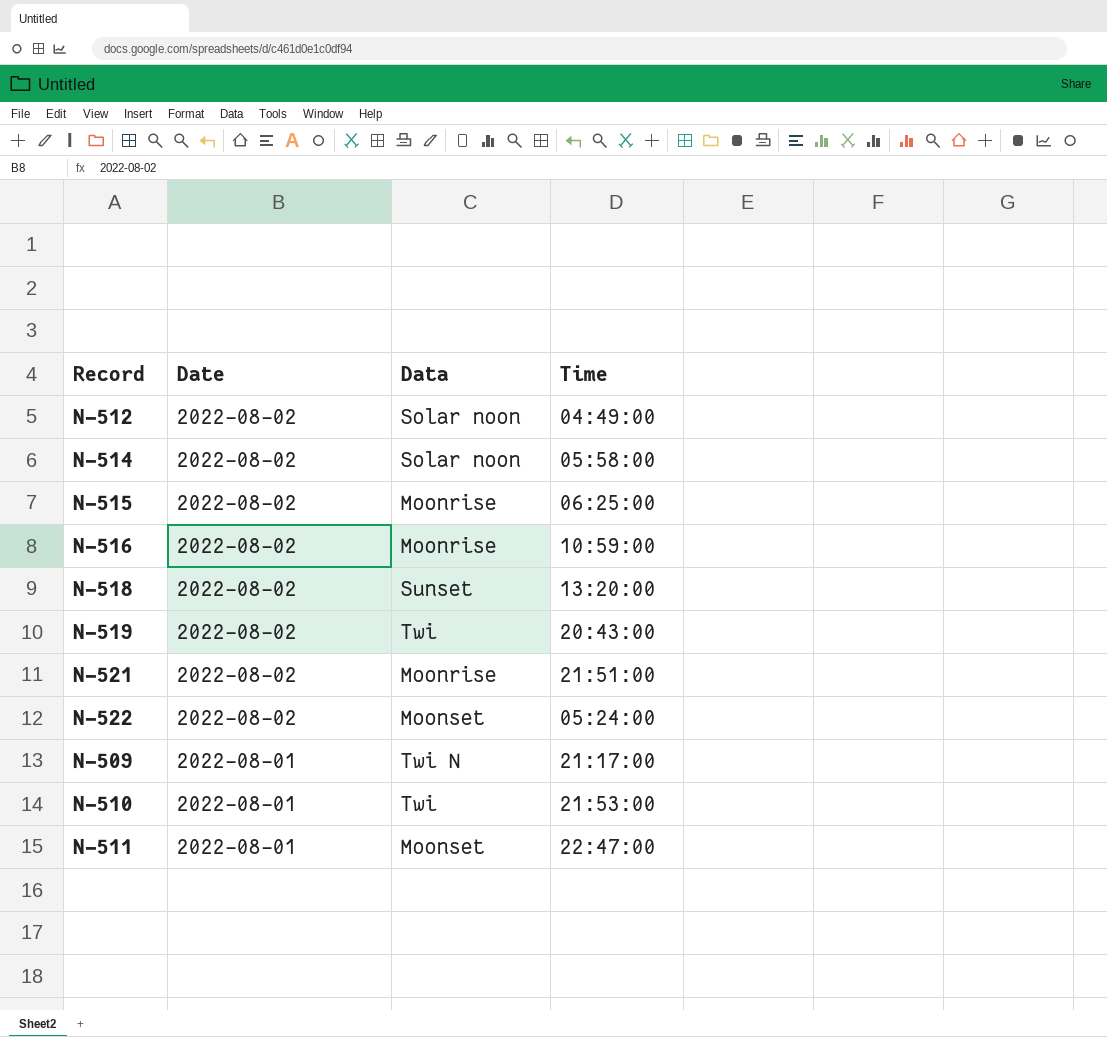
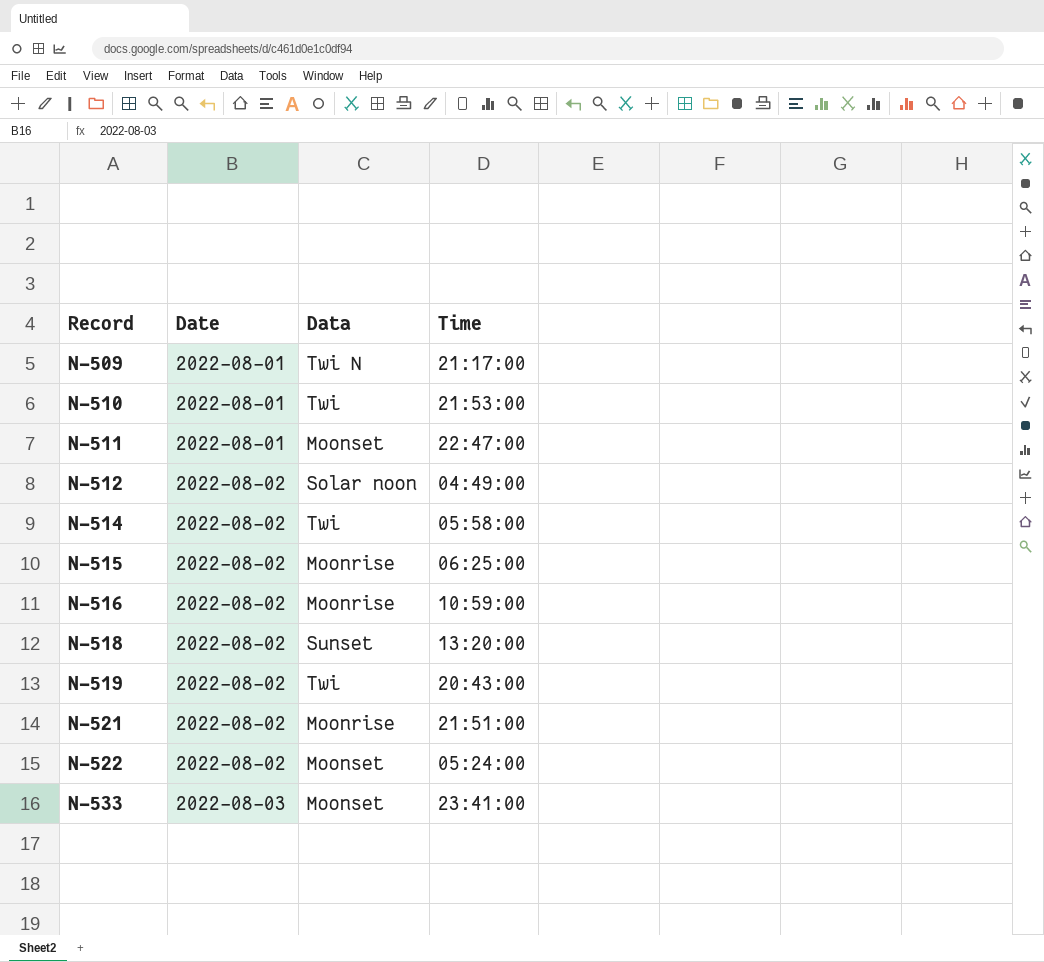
row order: Date descending -> Record ascending
N-514 | Data: Solar noon -> Twi
row N-533: none -> 2022-08-03 | Moonset | 23:41:00

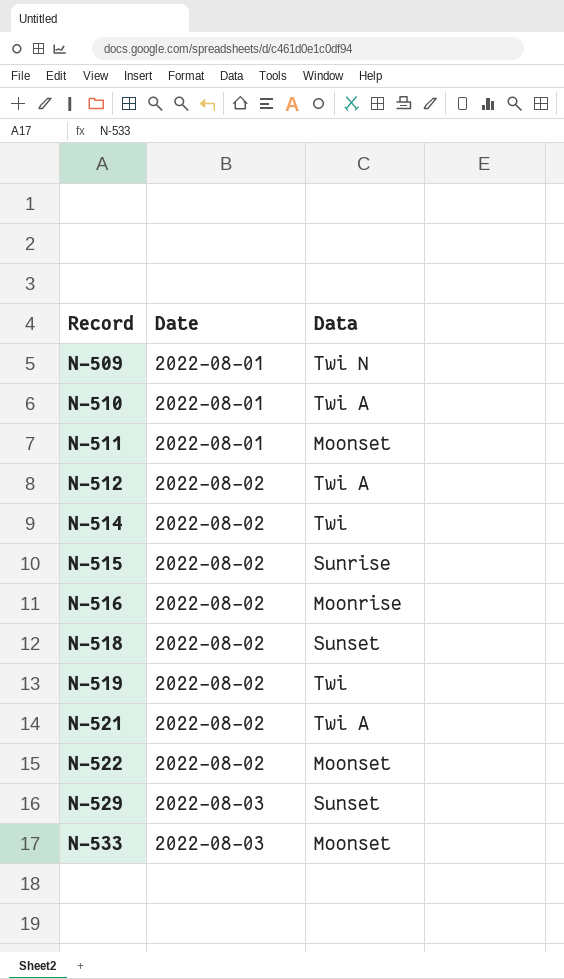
column Time | position: 4 -> none
N-510 | Data: Twi -> Twi A
N-512 | Data: Solar noon -> Twi A
N-515 | Data: Moonrise -> Sunrise
N-521 | Data: Moonrise -> Twi A
row N-529: none -> 2022-08-03 | Sunset

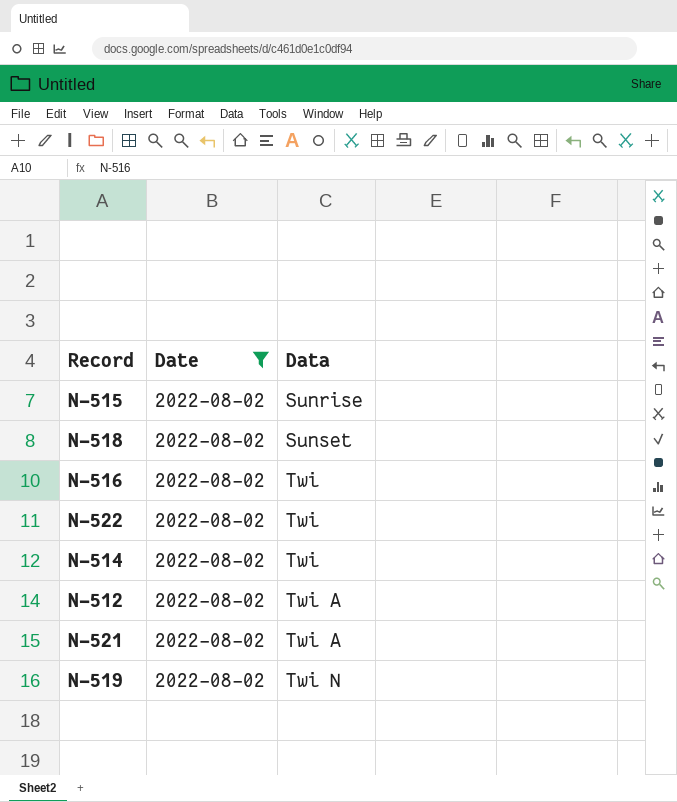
filter: none -> Date = 2022-08-02
row order: Record ascending -> Data ascending
N-516 | Data: Moonrise -> Twi
N-522 | Data: Moonset -> Twi
N-519 | Data: Twi -> Twi N

